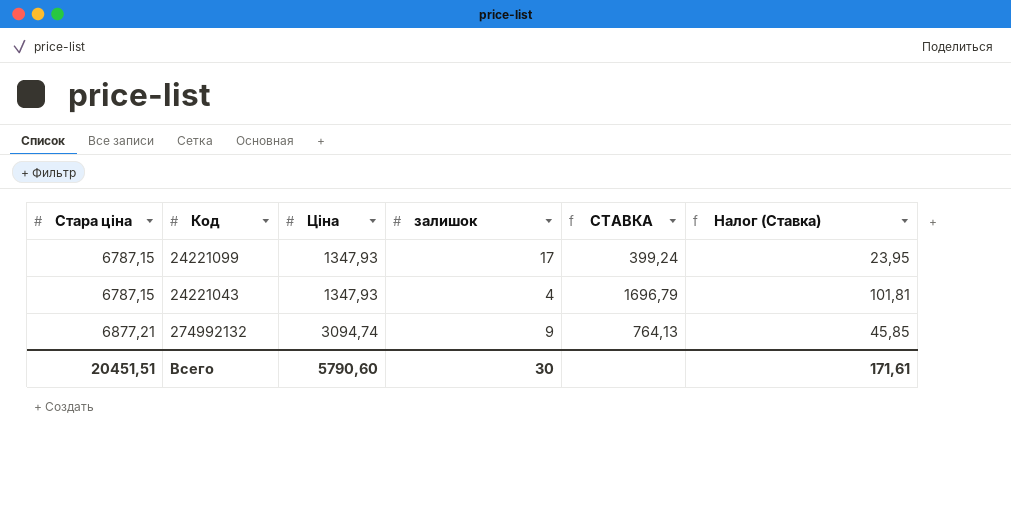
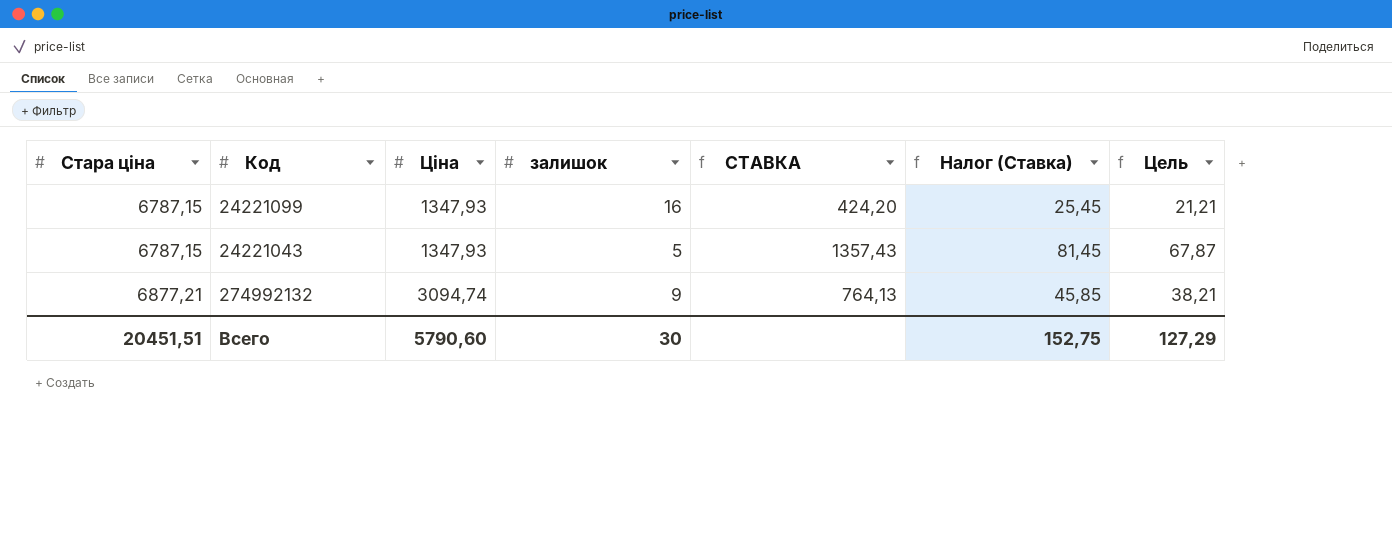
column Цель | formula: none -> [СТАВКА] * 0,05
24221099 | залишок: 17 -> 16
24221099 | СТАВКА: 399,24 -> 424,20
24221099 | Налог (Ставка): 23,95 -> 25,45
24221043 | залишок: 4 -> 5
24221043 | СТАВКА: 1696,79 -> 1357,43
24221043 | Налог (Ставка): 101,81 -> 81,45
Всего | Налог (Ставка): 171,61 -> 152,75

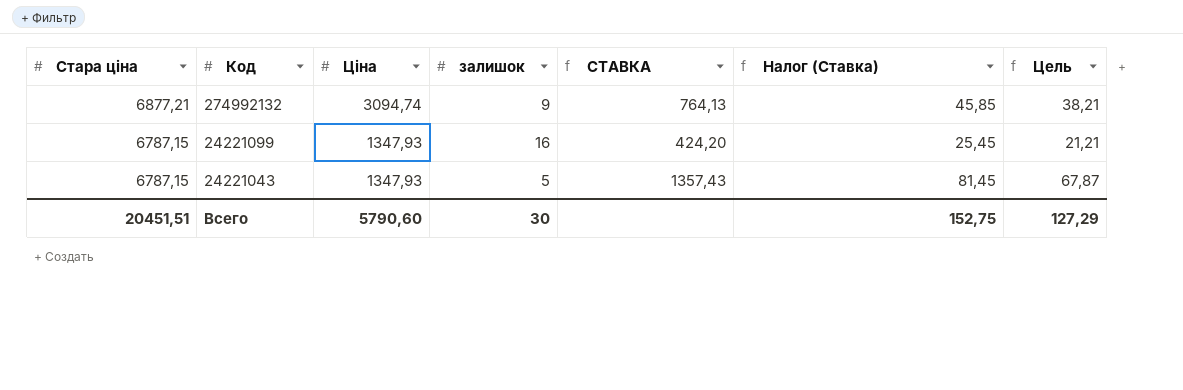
row order: Стара ціна ascending -> Стара ціна descending

